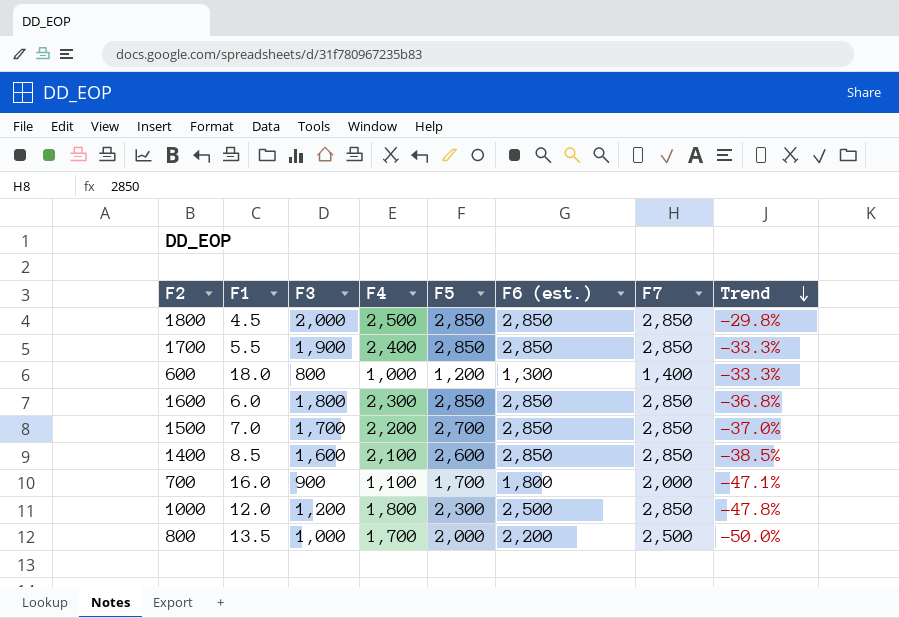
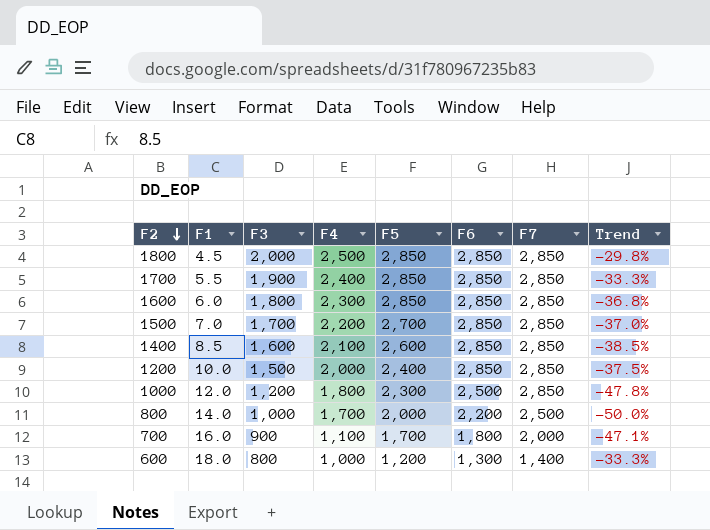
row order: Trend descending -> F2 descending
column name: F6 (est.) -> F6
row 1200: none -> 10.0 | 1,500 | 2,000 | 2,400 | 2,850 | 2,850 | -37.5%
800 | F1: 13.5 -> 14.0

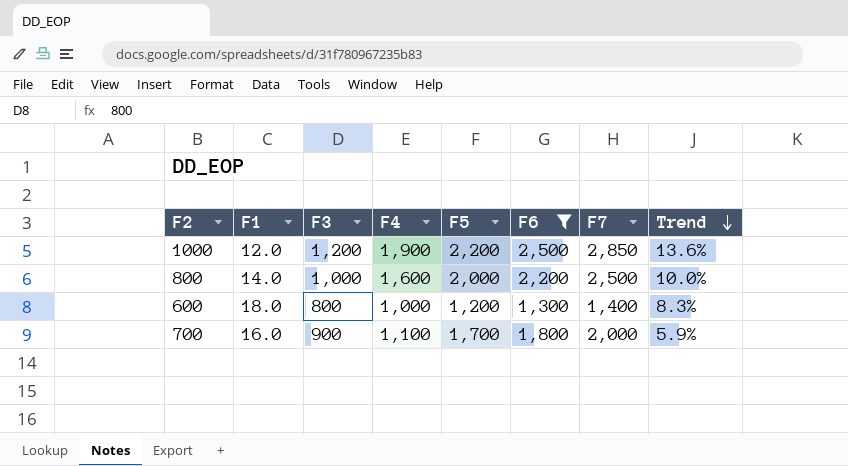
filter: none -> F6 != 2,850
row order: F2 descending -> Trend descending
column Trend | formula: ([F3] - [F5]) / [F5] -> ([F6] - [F5]) / [F5]
1000 | F4: 1,800 -> 1,900
1000 | F5: 2,300 -> 2,200
800 | F4: 1,700 -> 1,600

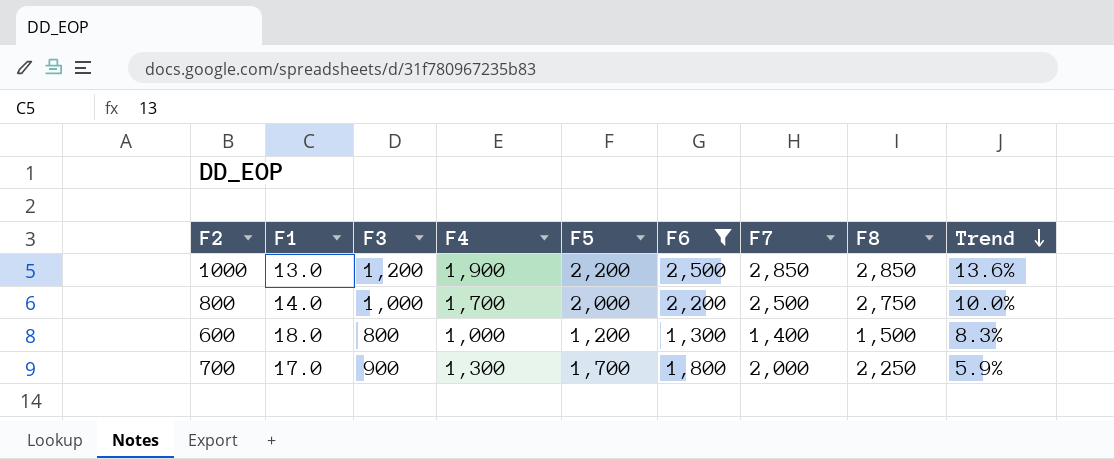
column F8 | position: none -> 8
1000 | F1: 12.0 -> 13.0
800 | F4: 1,600 -> 1,700
700 | F1: 16.0 -> 17.0
700 | F4: 1,100 -> 1,300

